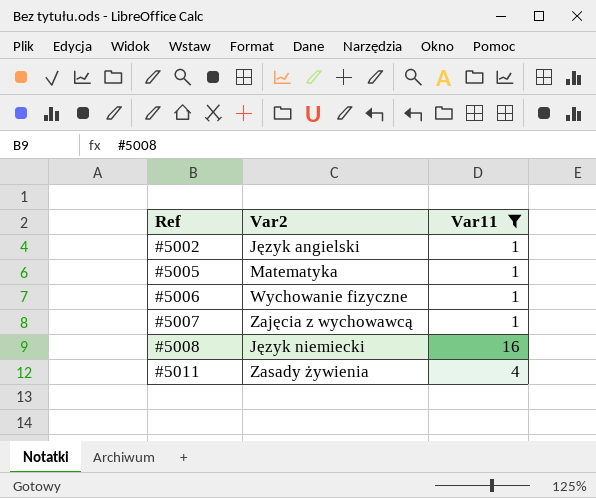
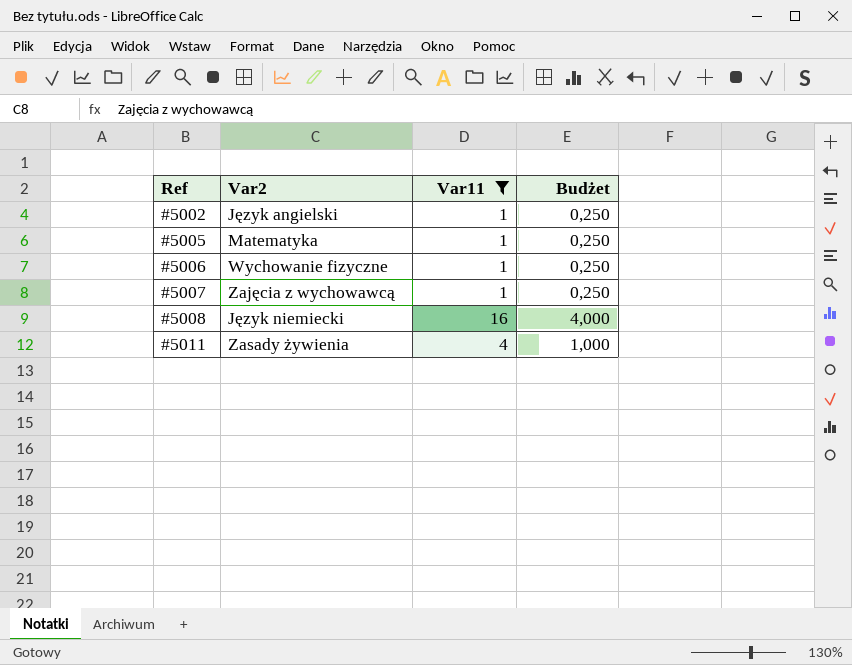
column Budżet | formula: none -> [Var11] * 0,25

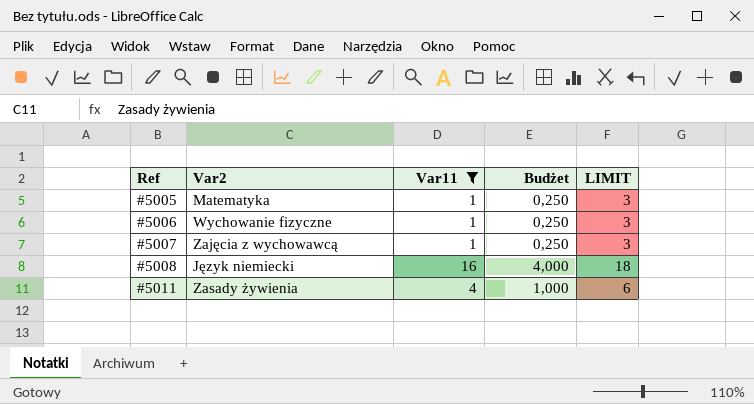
column LIMIT | formula: none -> [Var11] + 2
row #5002: Język angielski | 1 | 0,250 -> none

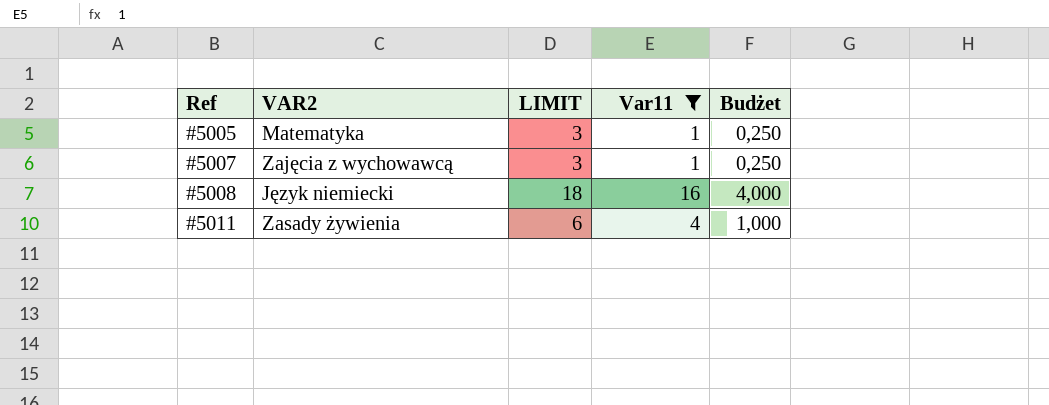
column name: Var2 -> VAR2
column LIMIT | position: 5 -> 3
row #5006: Wychowanie fizyczne | 1 | 0,250 | 3 -> none

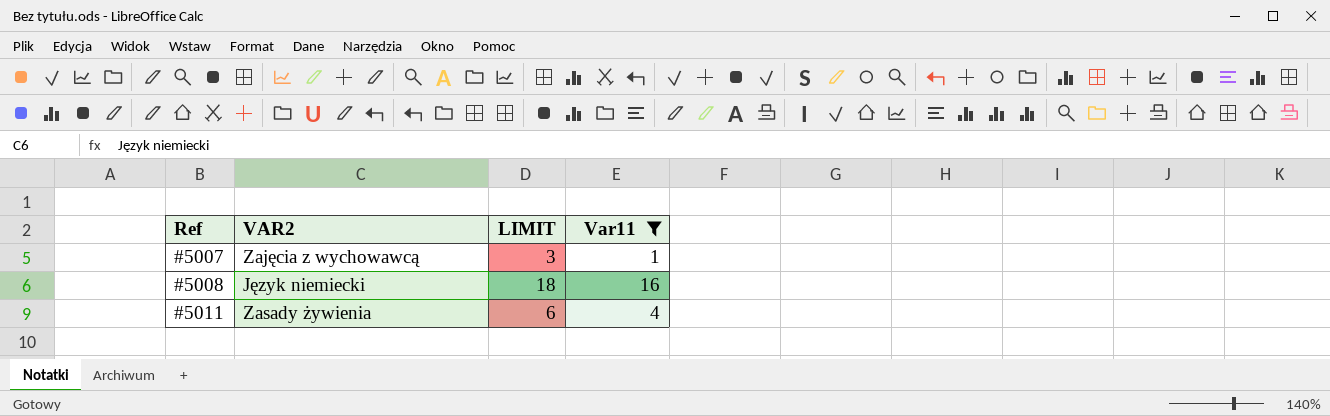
column Budżet | formula: [Var11] * 0,25 -> none
row #5005: Matematyka | 3 | 1 | 0,250 -> none

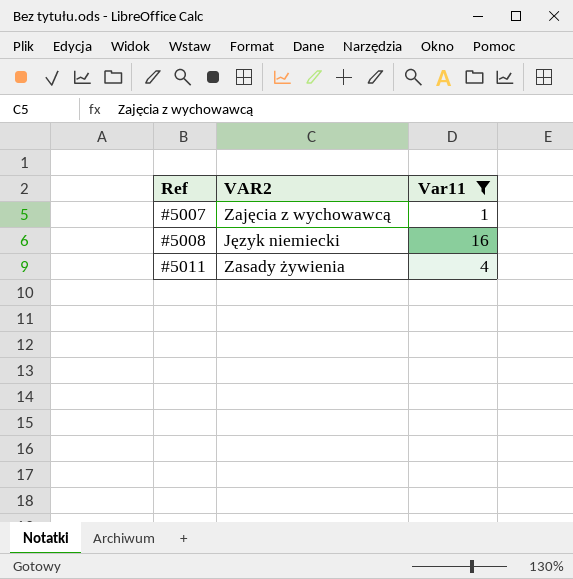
column LIMIT | formula: [Var11] + 2 -> none

